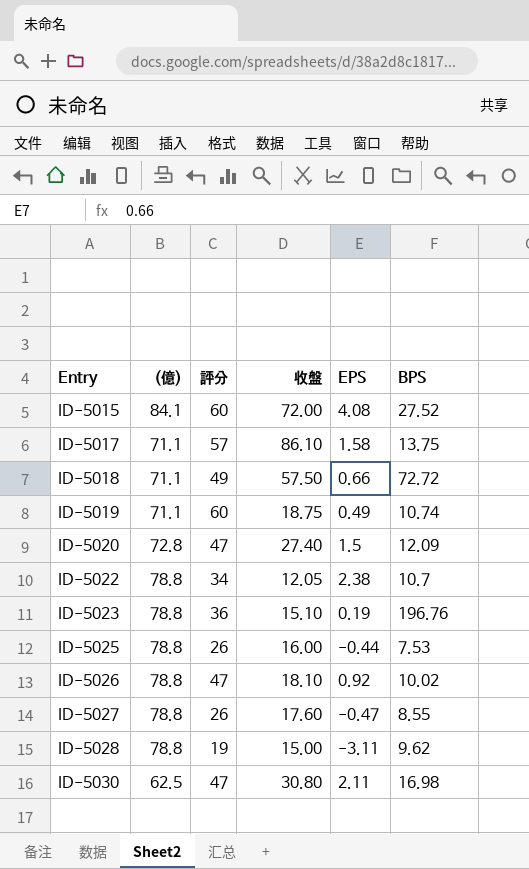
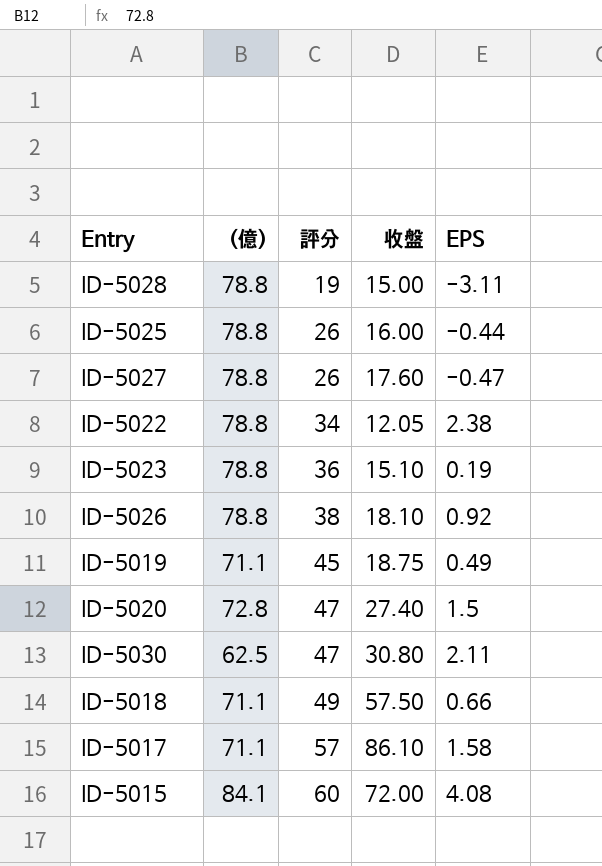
row order: Entry ascending -> 評分 ascending
column BPS | position: 6 -> none
ID-5026 | 評分: 47 -> 38
ID-5019 | 評分: 60 -> 45

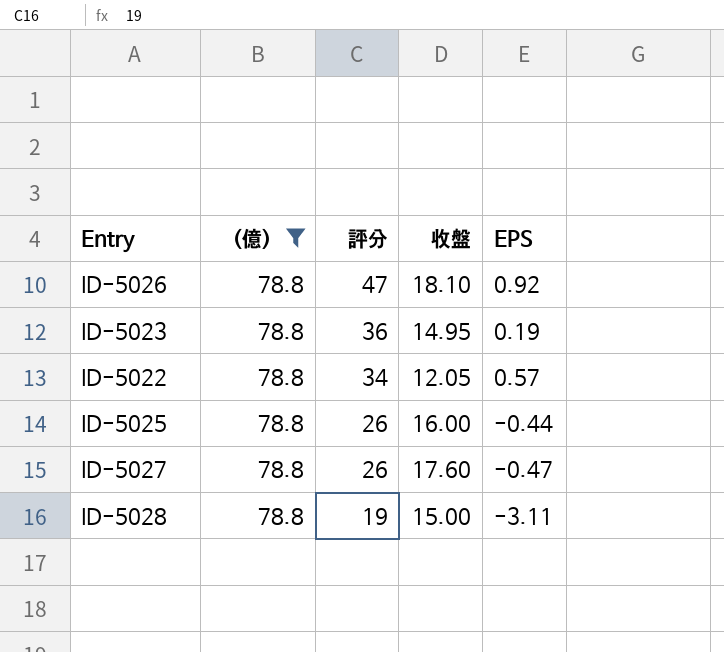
filter: none -> (億) = 78.8
row order: 評分 ascending -> 評分 descending
ID-5026 | 評分: 38 -> 47
ID-5023 | 收盤: 15.10 -> 14.95
ID-5022 | EPS: 2.38 -> 0.57

